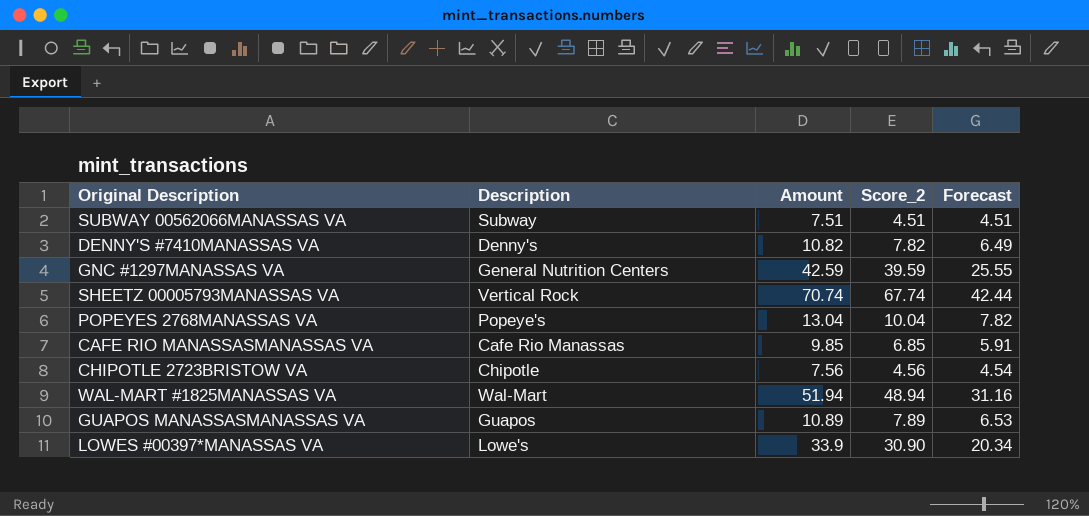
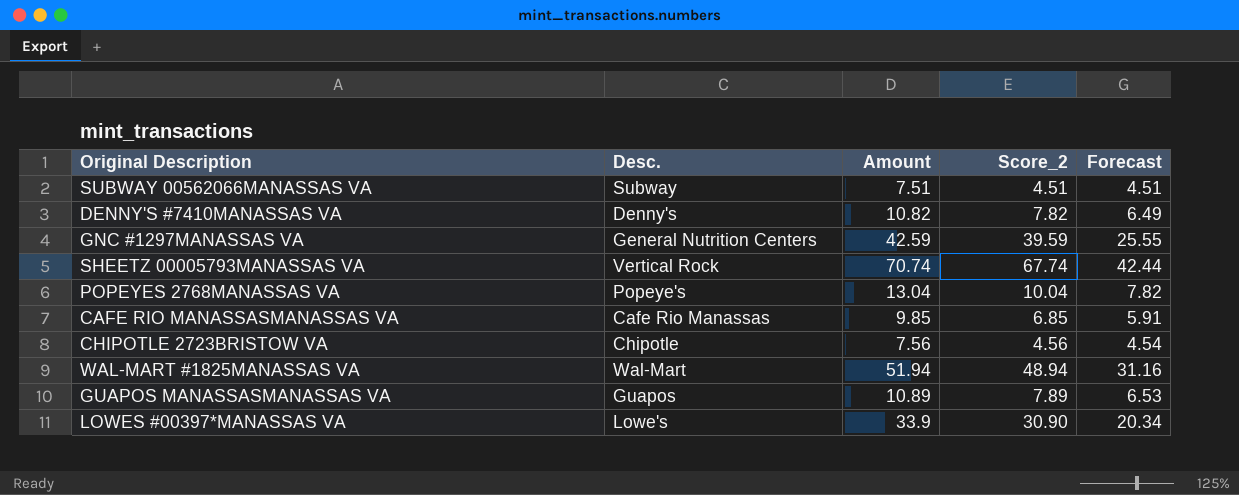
column name: Description -> Desc.

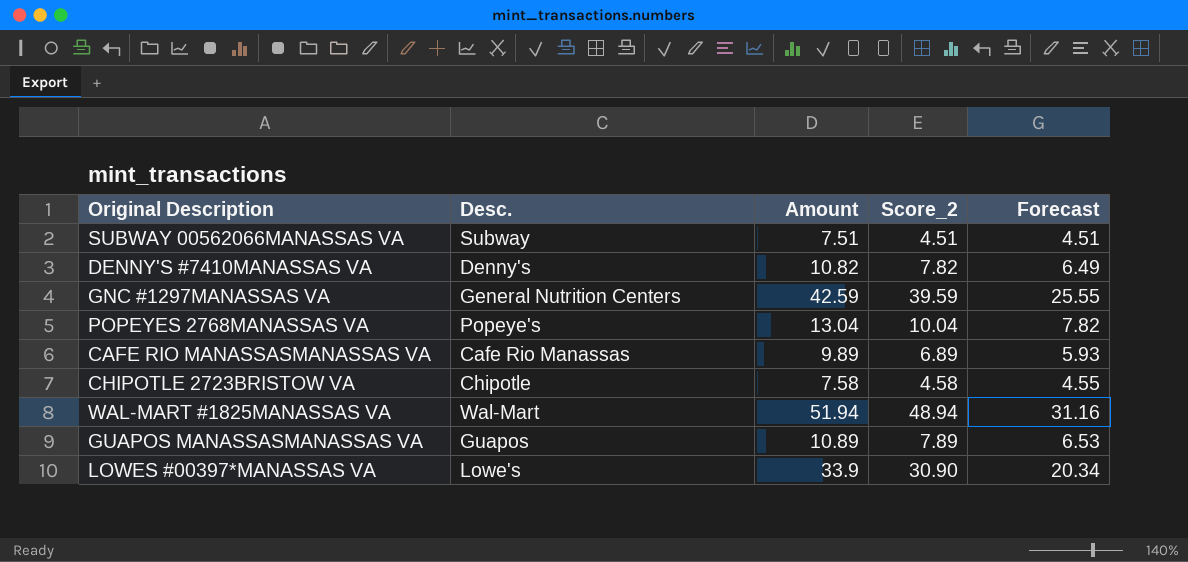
row SHEETZ 00005793MANASSAS VA: Vertical Rock | 70.74 | 67.74 | 42.44 -> none
CAFE RIO MANASSASMANASSAS VA | Amount: 9.85 -> 9.89
CAFE RIO MANASSASMANASSAS VA | Score_2: 6.85 -> 6.89
CAFE RIO MANASSASMANASSAS VA | Forecast: 5.91 -> 5.93
CHIPOTLE 2723BRISTOW VA | Amount: 7.56 -> 7.58
CHIPOTLE 2723BRISTOW VA | Score_2: 4.56 -> 4.58
CHIPOTLE 2723BRISTOW VA | Forecast: 4.54 -> 4.55

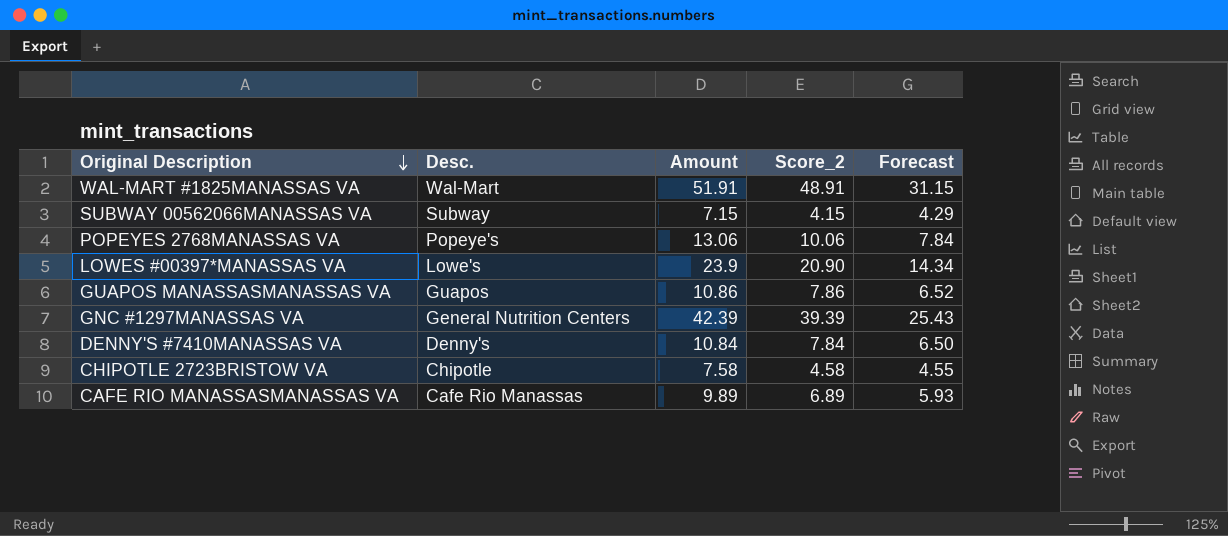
row order: none -> Original Description descending
WAL-MART #1825MANASSAS VA | Amount: 51.94 -> 51.91
WAL-MART #1825MANASSAS VA | Score_2: 48.94 -> 48.91
WAL-MART #1825MANASSAS VA | Forecast: 31.16 -> 31.15
SUBWAY 00562066MANASSAS VA | Amount: 7.51 -> 7.15
SUBWAY 00562066MANASSAS VA | Score_2: 4.51 -> 4.15
SUBWAY 00562066MANASSAS VA | Forecast: 4.51 -> 4.29
POPEYES 2768MANASSAS VA | Amount: 13.04 -> 13.06
POPEYES 2768MANASSAS VA | Score_2: 10.04 -> 10.06
POPEYES 2768MANASSAS VA | Forecast: 7.82 -> 7.84
LOWES #00397*MANASSAS VA | Amount: 33.9 -> 23.9
LOWES #00397*MANASSAS VA | Score_2: 30.90 -> 20.90
LOWES #00397*MANASSAS VA | Forecast: 20.34 -> 14.34
GUAPOS MANASSASMANASSAS VA | Amount: 10.89 -> 10.86
GUAPOS MANASSASMANASSAS VA | Score_2: 7.89 -> 7.86
GUAPOS MANASSASMANASSAS VA | Forecast: 6.53 -> 6.52
GNC #1297MANASSAS VA | Amount: 42.59 -> 42.39
GNC #1297MANASSAS VA | Score_2: 39.59 -> 39.39
GNC #1297MANASSAS VA | Forecast: 25.55 -> 25.43
DENNY'S #7410MANASSAS VA | Amount: 10.82 -> 10.84
DENNY'S #7410MANASSAS VA | Score_2: 7.82 -> 7.84
DENNY'S #7410MANASSAS VA | Forecast: 6.49 -> 6.50

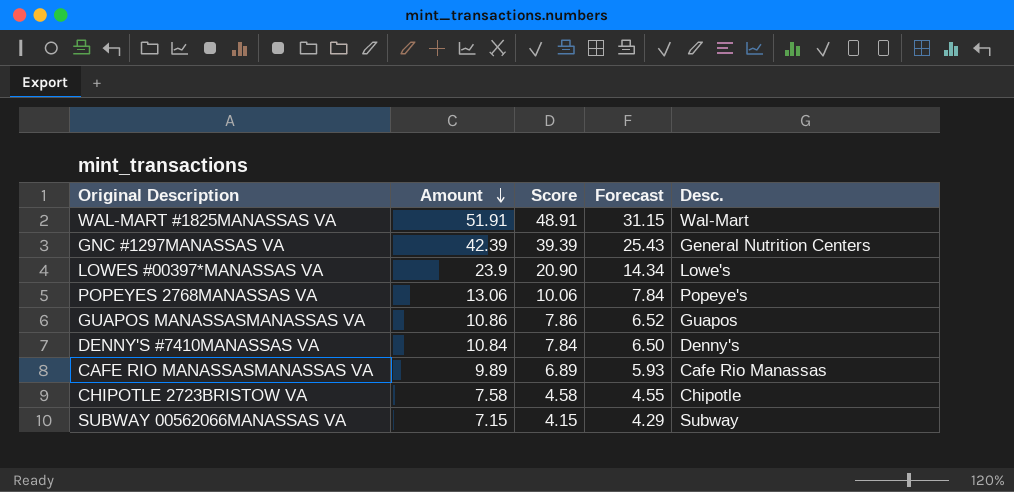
row order: Original Description descending -> Amount descending
column name: Score_2 -> Score
column Desc. | position: 2 -> 5

